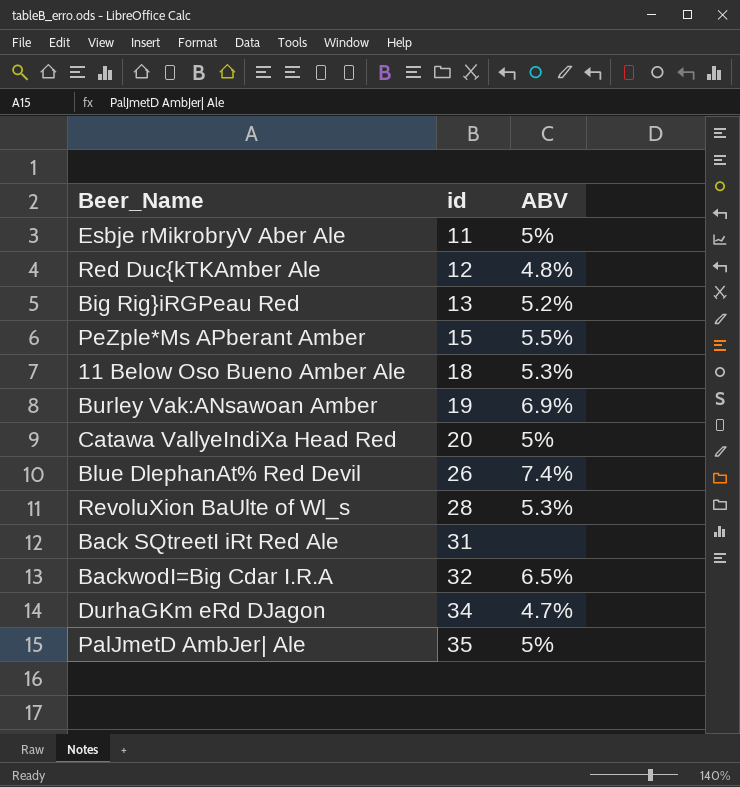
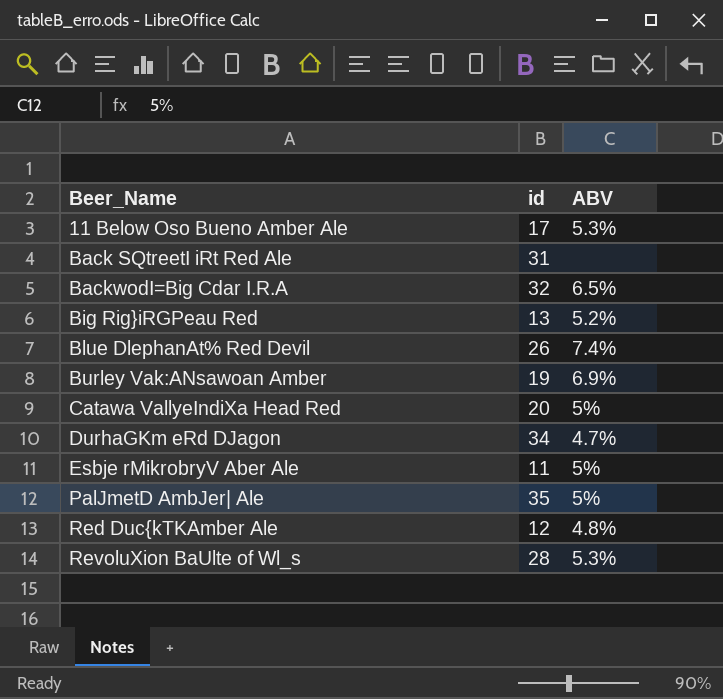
row order: id ascending -> Beer_Name ascending
row PeZple*Ms APberant Amber: 15 | 5.5% -> none
11 Below Oso Bueno Amber Ale | id: 18 -> 17

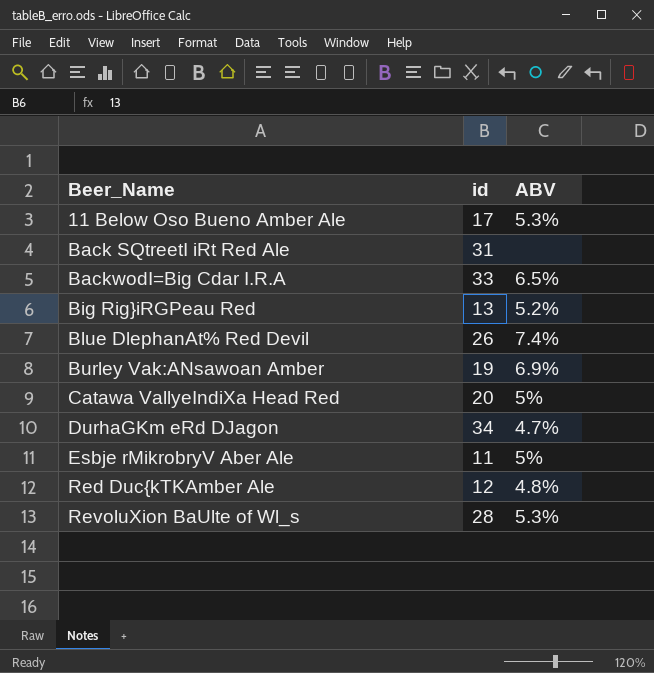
row PalJmetD AmbJer| Ale: 35 | 5% -> none
BackwodI=Big Cdar I.R.A | id: 32 -> 33

